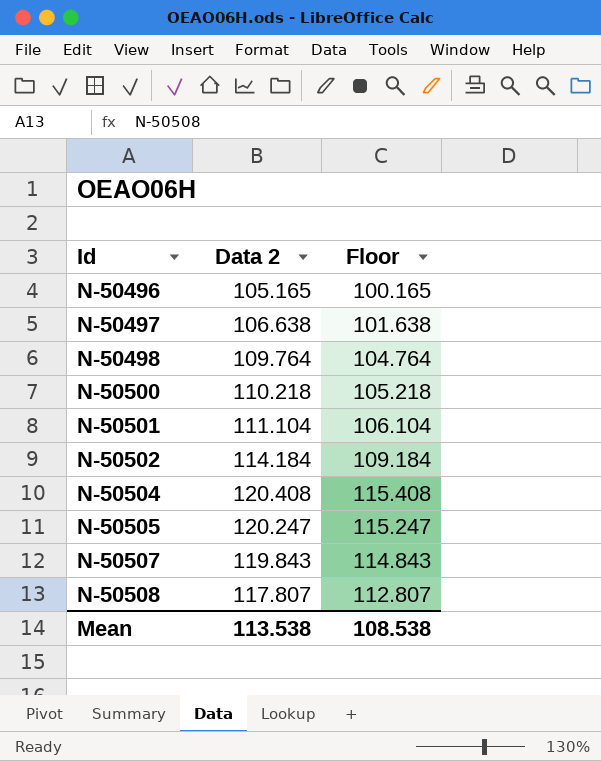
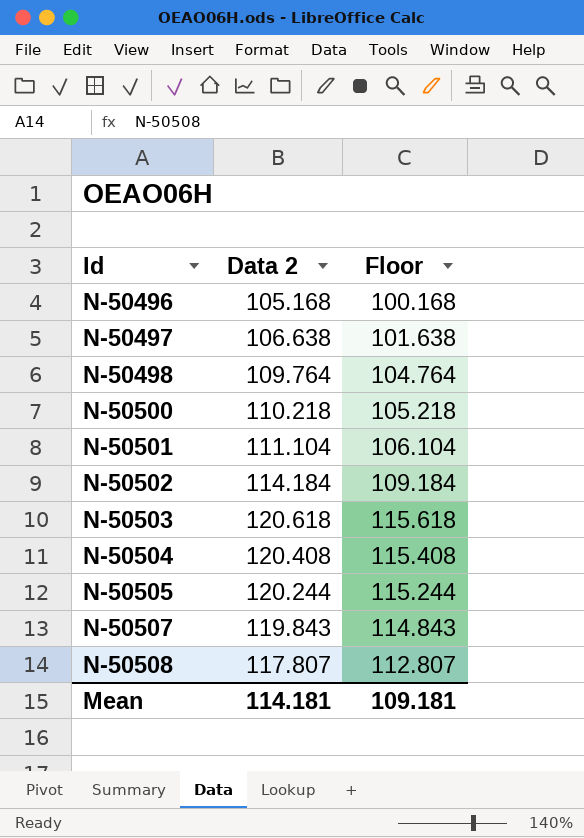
N-50496 | Data 2: 105.165 -> 105.168
N-50496 | Floor: 100.165 -> 100.168
row N-50503: none -> 120.618 | 115.618
N-50505 | Data 2: 120.247 -> 120.244
N-50505 | Floor: 115.247 -> 115.244
Mean | Data 2: 113.538 -> 114.181
Mean | Floor: 108.538 -> 109.181

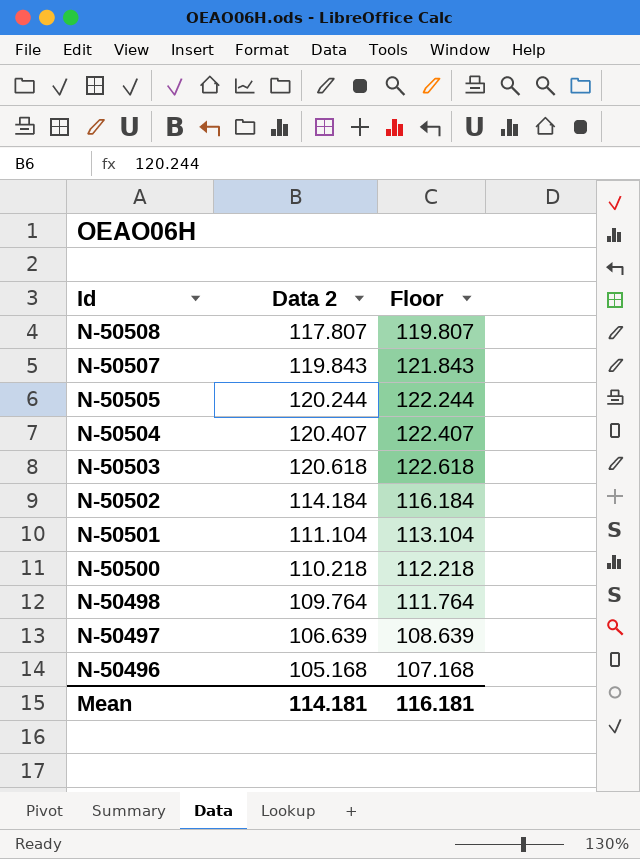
row order: Id ascending -> Id descending
column Floor | formula: [Data 2] - 5 -> [Data 2] + 2
N-50504 | Data 2: 120.408 -> 120.407
N-50497 | Data 2: 106.638 -> 106.639
Mean | Floor: 109.181 -> 116.181

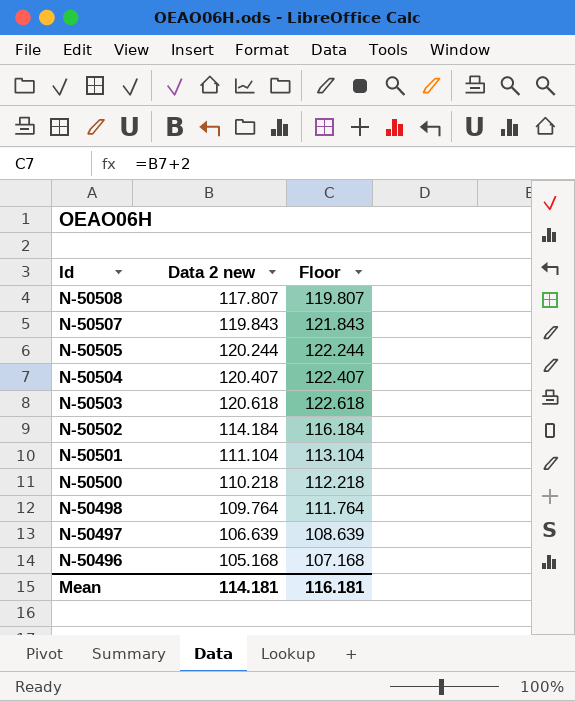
column name: Data 2 -> Data 2 new

